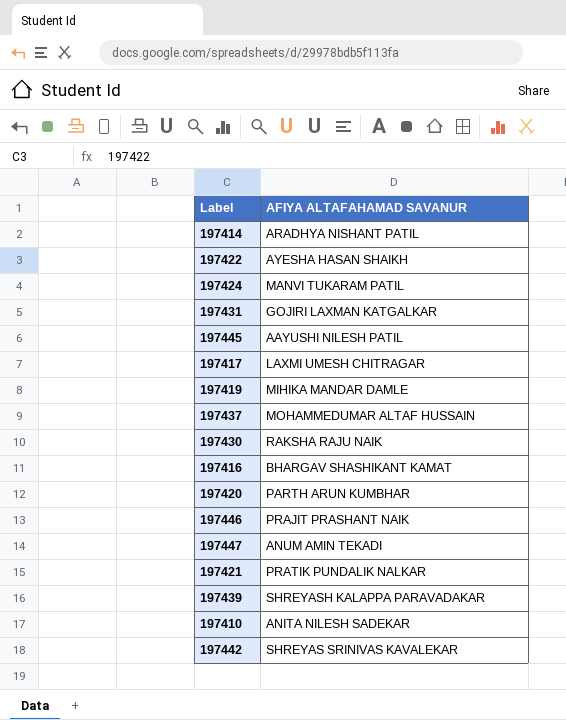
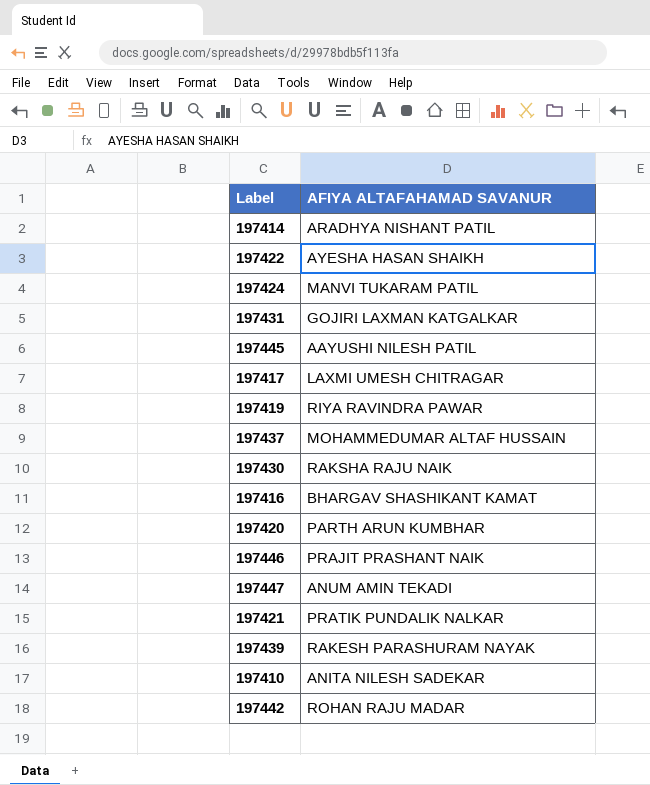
197419 | AFIYA ALTAFAHAMAD SAVANUR: MIHIKA MANDAR DAMLE -> RIYA RAVINDRA PAWAR
197439 | AFIYA ALTAFAHAMAD SAVANUR: SHREYASH KALAPPA PARAVADAKAR -> RAKESH PARASHURAM NAYAK
197442 | AFIYA ALTAFAHAMAD SAVANUR: SHREYAS SRINIVAS KAVALEKAR -> ROHAN RAJU MADAR

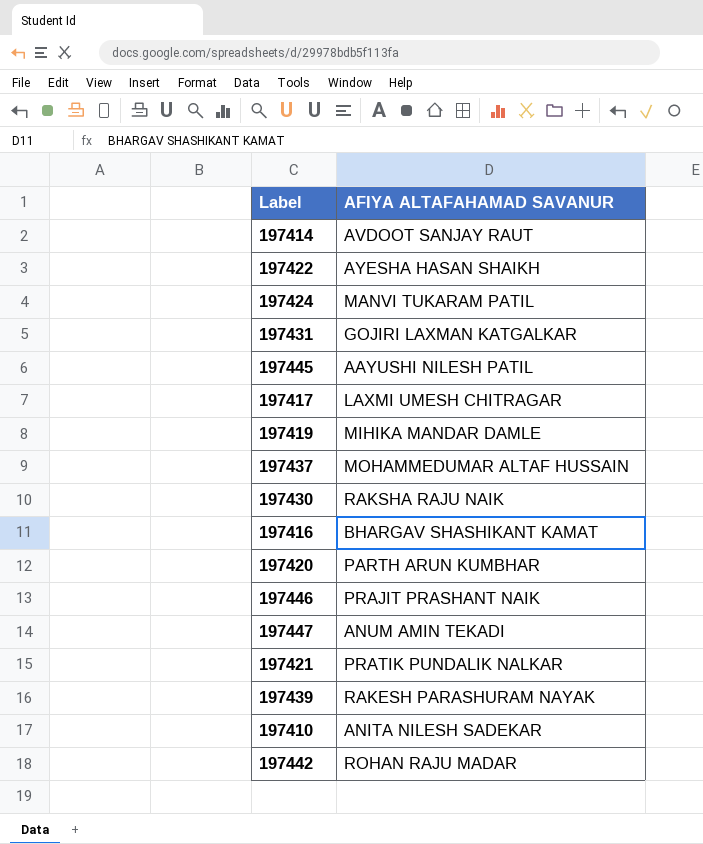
197414 | AFIYA ALTAFAHAMAD SAVANUR: ARADHYA NISHANT PATIL -> AVDOOT SANJAY RAUT
197419 | AFIYA ALTAFAHAMAD SAVANUR: RIYA RAVINDRA PAWAR -> MIHIKA MANDAR DAMLE

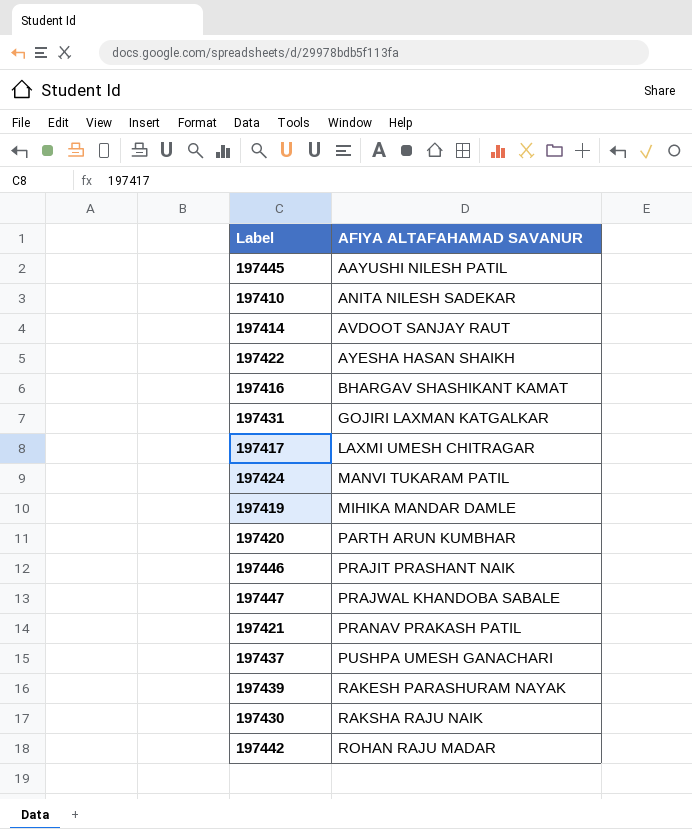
row order: none -> AFIYA ALTAFAHAMAD SAVANUR ascending
197447 | AFIYA ALTAFAHAMAD SAVANUR: ANUM AMIN TEKADI -> PRAJWAL KHANDOBA SABALE
197421 | AFIYA ALTAFAHAMAD SAVANUR: PRATIK PUNDALIK NALKAR -> PRANAV PRAKASH PATIL
197437 | AFIYA ALTAFAHAMAD SAVANUR: MOHAMMEDUMAR ALTAF HUSSAIN -> PUSHPA UMESH GANACHARI

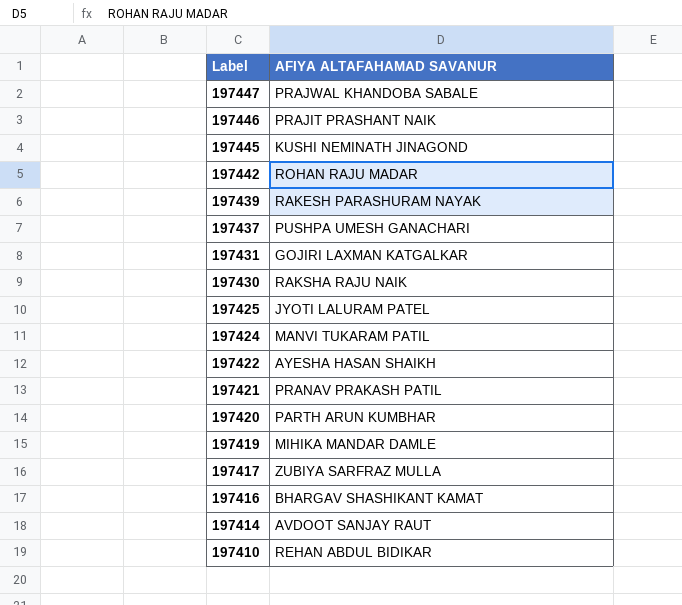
row order: AFIYA ALTAFAHAMAD SAVANUR ascending -> Label descending
197445 | AFIYA ALTAFAHAMAD SAVANUR: AAYUSHI NILESH PATIL -> KUSHI NEMINATH JINAGOND
row 197425: none -> JYOTI LALURAM PATEL
197417 | AFIYA ALTAFAHAMAD SAVANUR: LAXMI UMESH CHITRAGAR -> ZUBIYA SARFRAZ MULLA
197410 | AFIYA ALTAFAHAMAD SAVANUR: ANITA NILESH SADEKAR -> REHAN ABDUL BIDIKAR

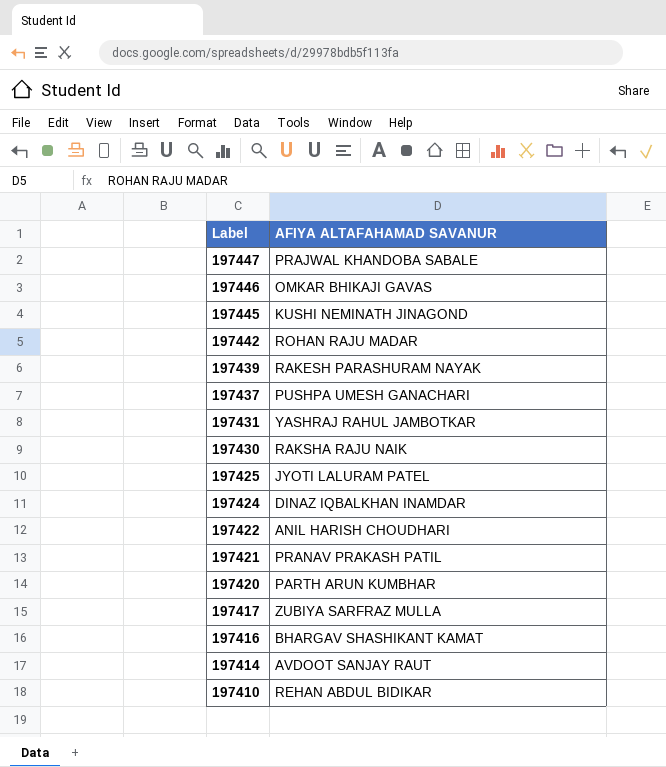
row 197419: MIHIKA MANDAR DAMLE -> none
197446 | AFIYA ALTAFAHAMAD SAVANUR: PRAJIT PRASHANT NAIK -> OMKAR BHIKAJI GAVAS
197431 | AFIYA ALTAFAHAMAD SAVANUR: GOJIRI LAXMAN KATGALKAR -> YASHRAJ RAHUL JAMBOTKAR
197424 | AFIYA ALTAFAHAMAD SAVANUR: MANVI TUKARAM PATIL -> DINAZ IQBALKHAN INAMDAR
197422 | AFIYA ALTAFAHAMAD SAVANUR: AYESHA HASAN SHAIKH -> ANIL HARISH CHOUDHARI

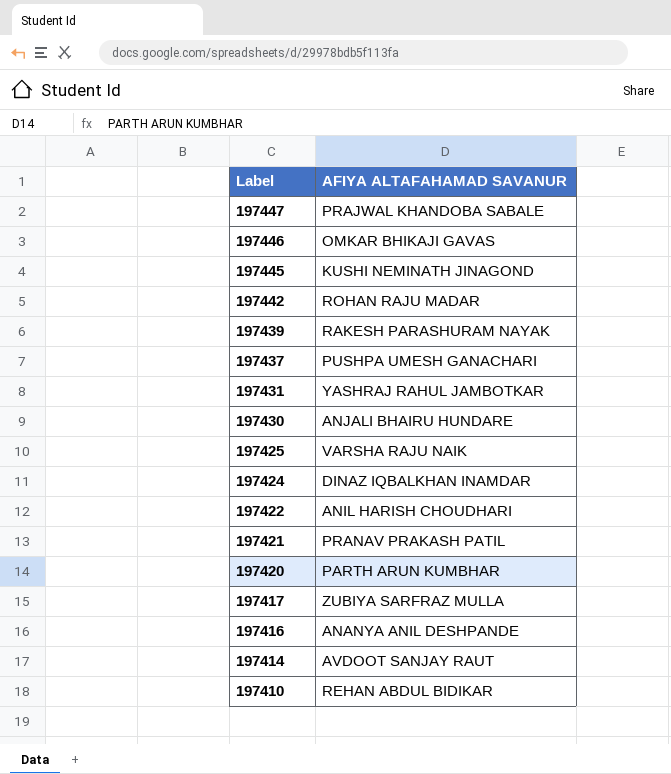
197430 | AFIYA ALTAFAHAMAD SAVANUR: RAKSHA RAJU NAIK -> ANJALI BHAIRU HUNDARE
197425 | AFIYA ALTAFAHAMAD SAVANUR: JYOTI LALURAM PATEL -> VARSHA RAJU NAIK
197416 | AFIYA ALTAFAHAMAD SAVANUR: BHARGAV SHASHIKANT KAMAT -> ANANYA ANIL DESHPANDE

